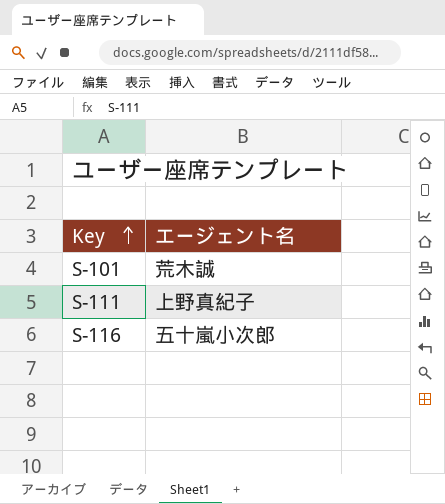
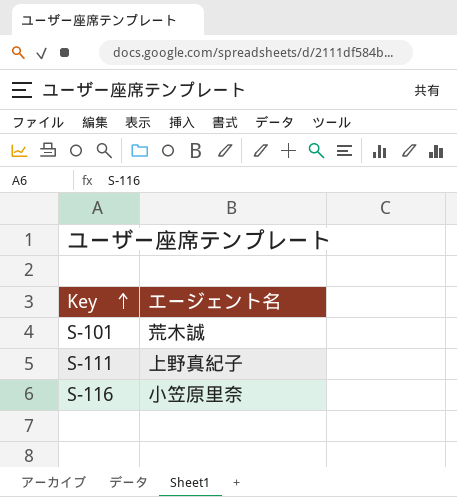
S-116 | エージェント名: 五十嵐小次郎 -> 小笠原里奈

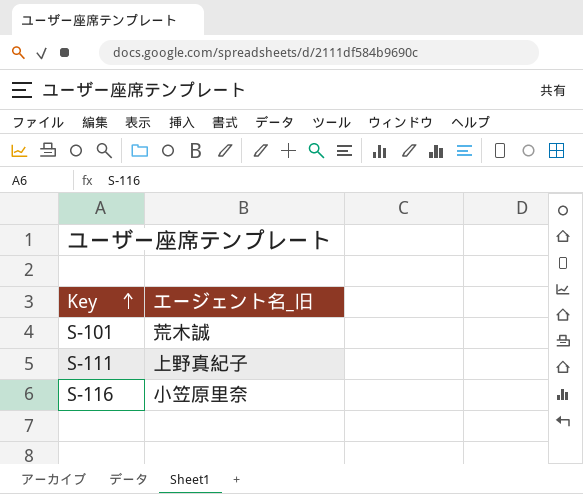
column name: エージェント名 -> エージェント名_旧

